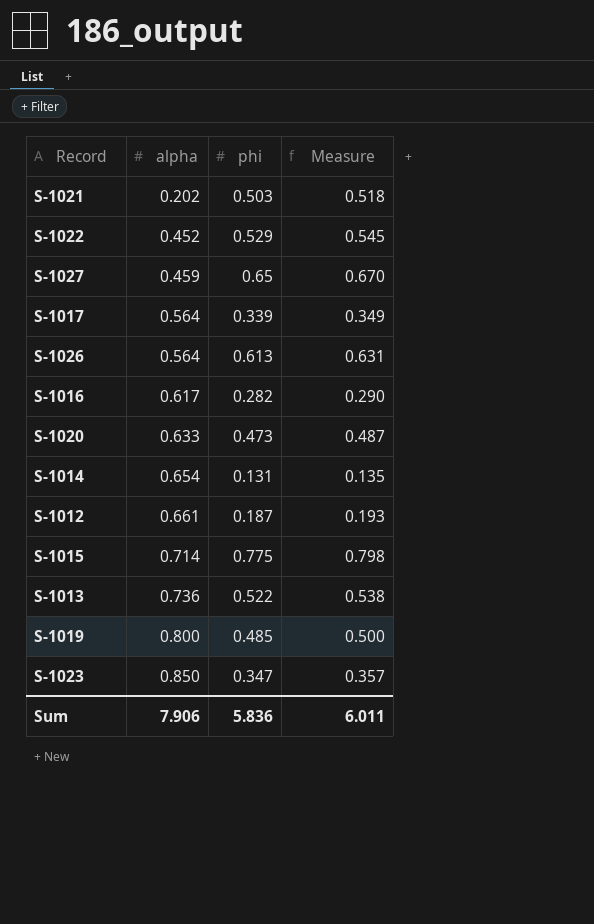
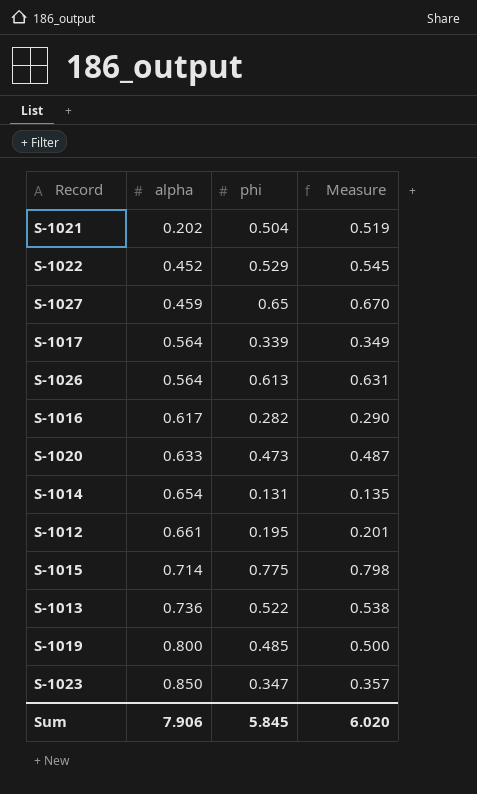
S-1021 | phi: 0.503 -> 0.504
S-1021 | Measure: 0.518 -> 0.519
S-1012 | phi: 0.187 -> 0.195
S-1012 | Measure: 0.193 -> 0.201
Sum | phi: 5.836 -> 5.845
Sum | Measure: 6.011 -> 6.020

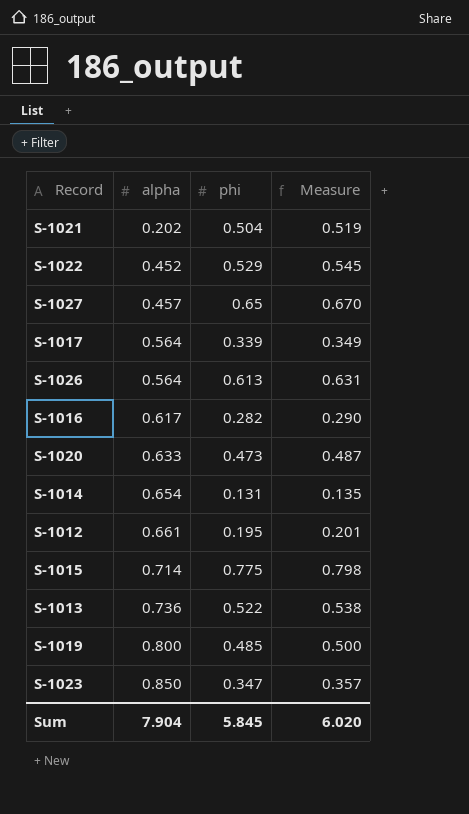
S-1027 | alpha: 0.459 -> 0.457
Sum | alpha: 7.906 -> 7.904

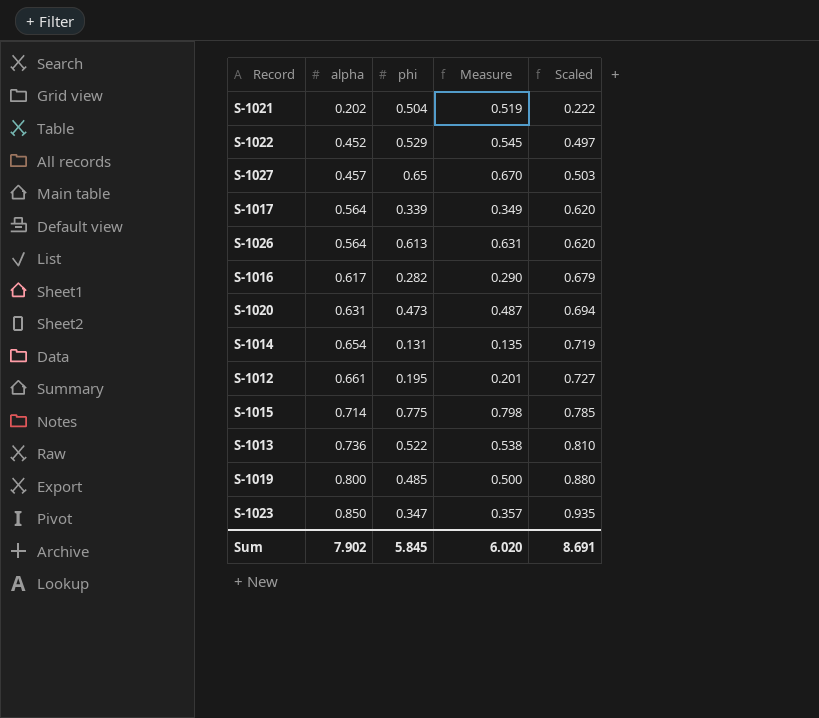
column Scaled | formula: none -> [alpha] * 1.1
S-1020 | alpha: 0.633 -> 0.631
Sum | alpha: 7.904 -> 7.902

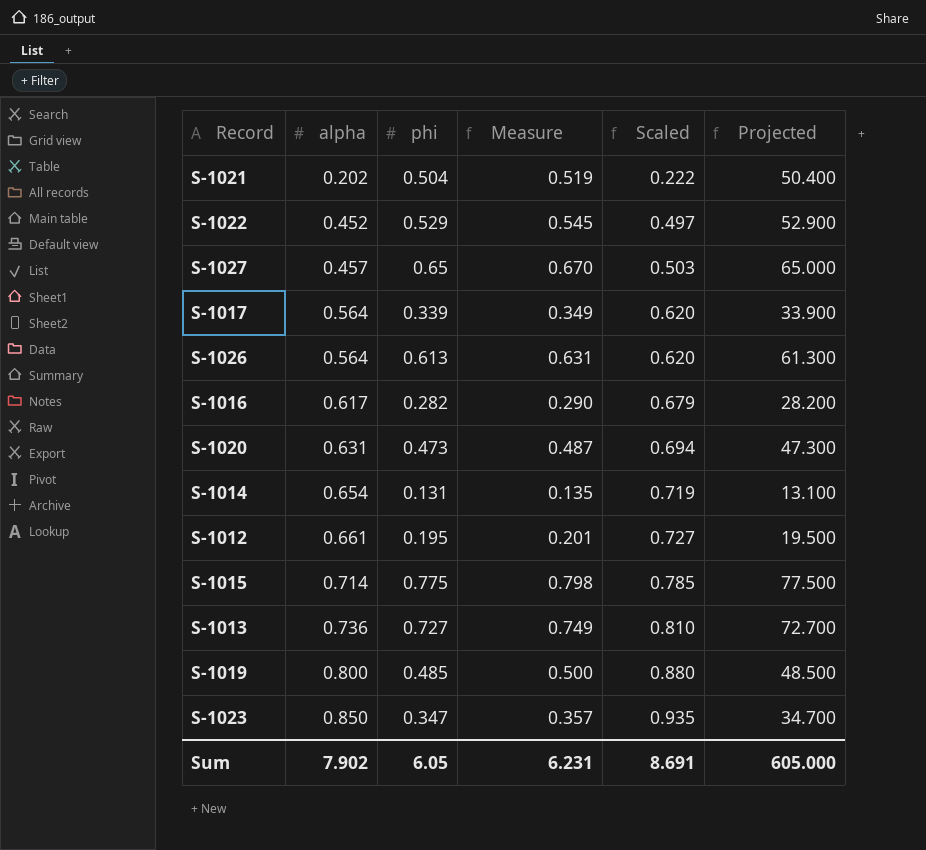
column Projected | formula: none -> [phi] * 100
S-1013 | phi: 0.522 -> 0.727
S-1013 | Measure: 0.538 -> 0.749
Sum | phi: 5.845 -> 6.05
Sum | Measure: 6.020 -> 6.231

